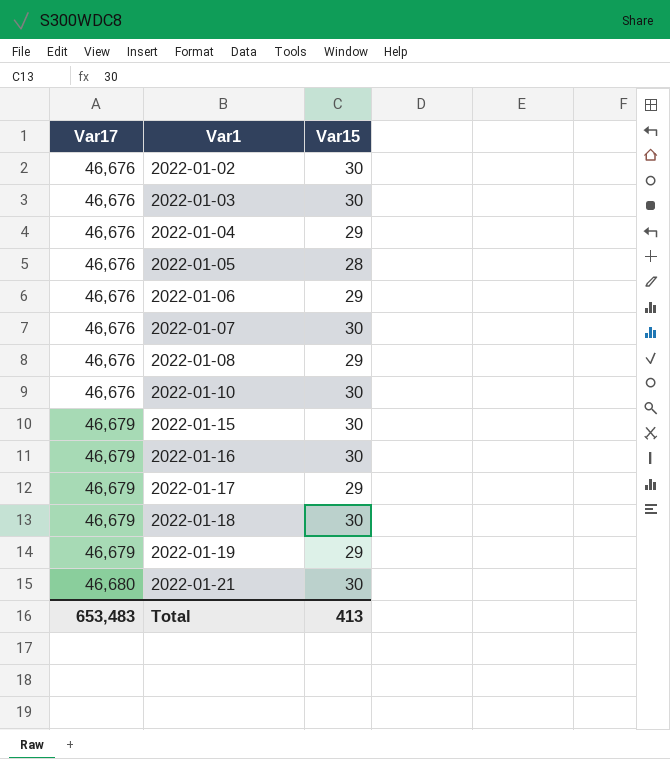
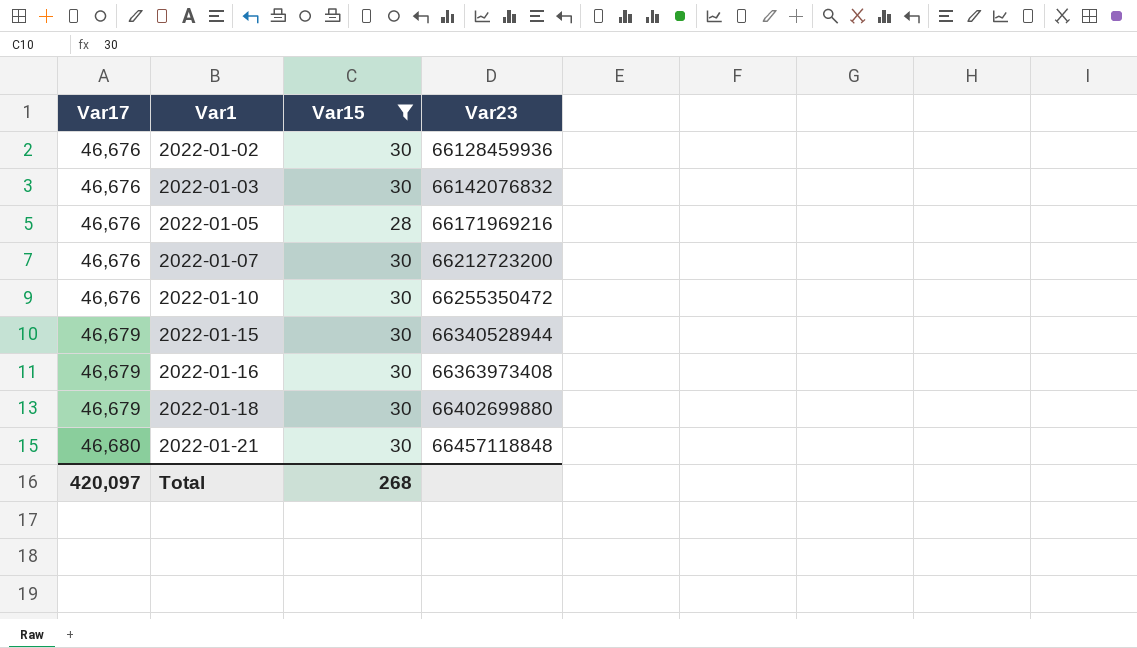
filter: none -> Var15 != 29
column Var23 | position: none -> 4
Total | Var17: 653,483 -> 420,097
Total | Var15: 413 -> 268

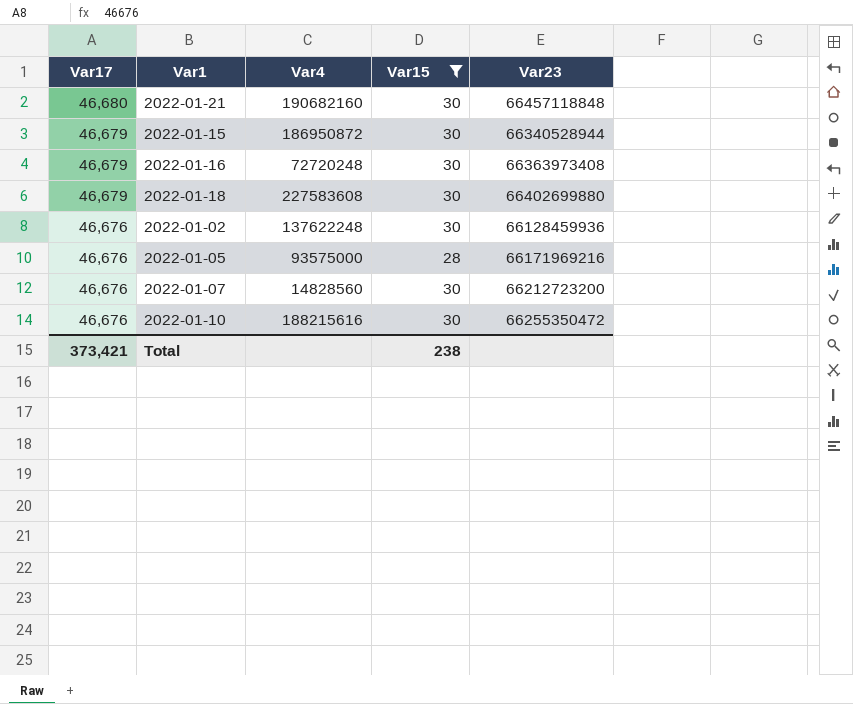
row order: Var17 ascending -> Var17 descending
column Var4 | position: none -> 3
row 2022-01-03: 46,676 | 30 | 66142076832 -> none
Total | Var17: 420,097 -> 373,421
Total | Var15: 268 -> 238

